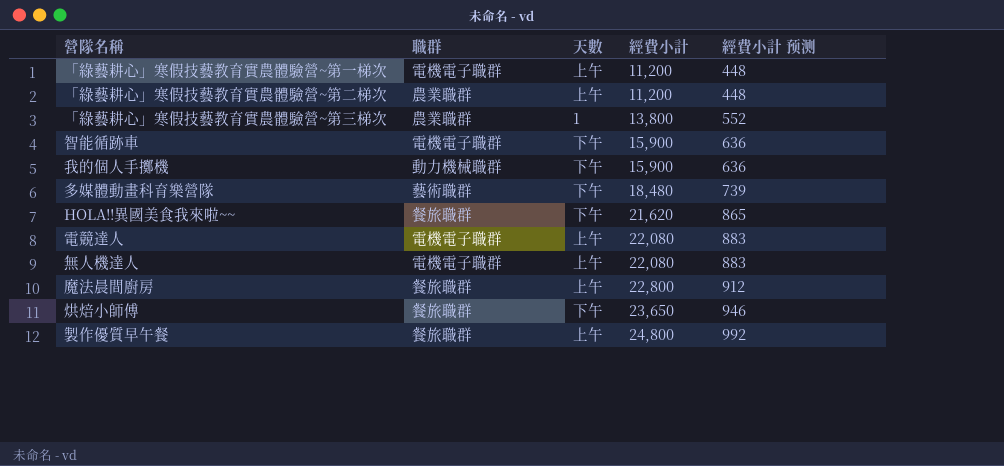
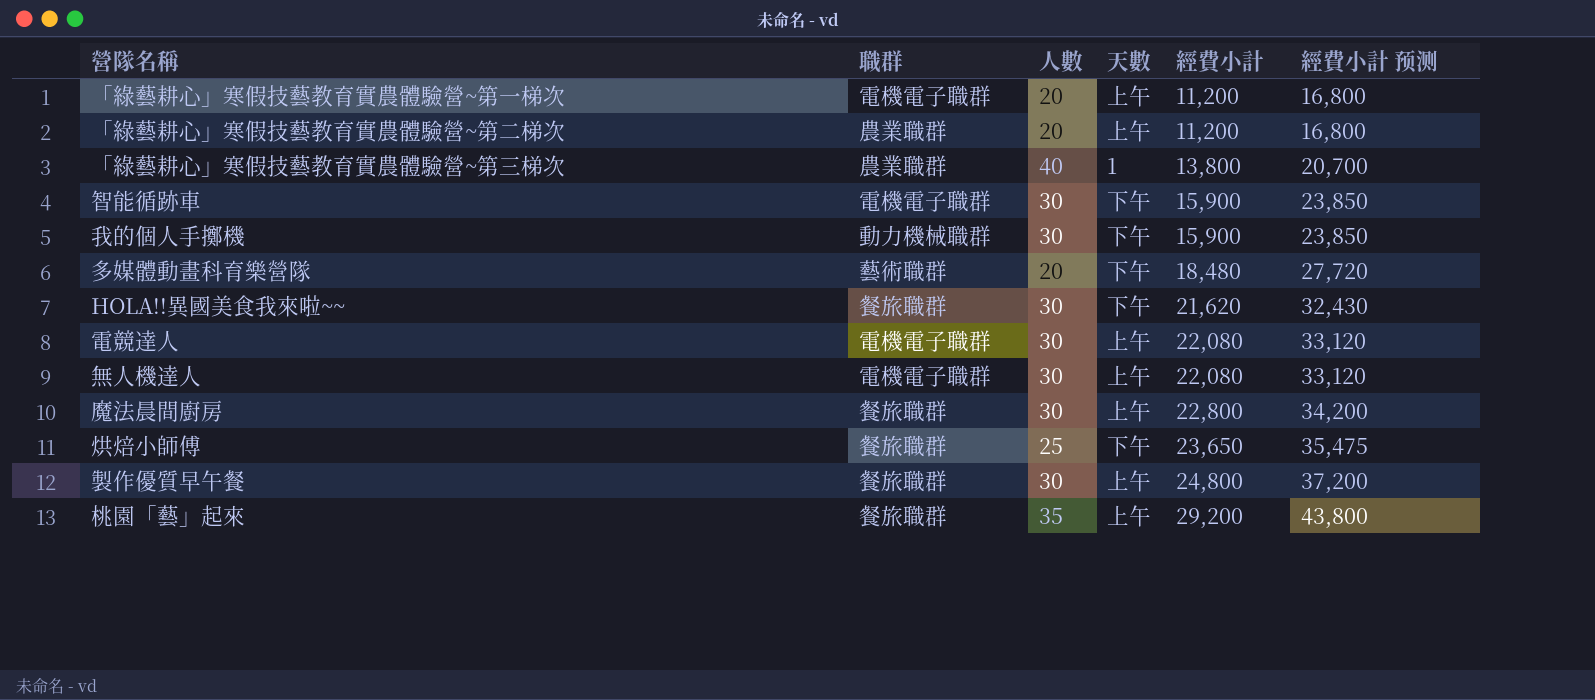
column 人數 | position: none -> 3
column 經費小計 预测 | formula: [經費小計] * 0.04 -> [經費小計] * 1.5
row 桃園「藝」起來: none -> 餐旅職群 | 35 | 上午 | 29,200 | 43,800

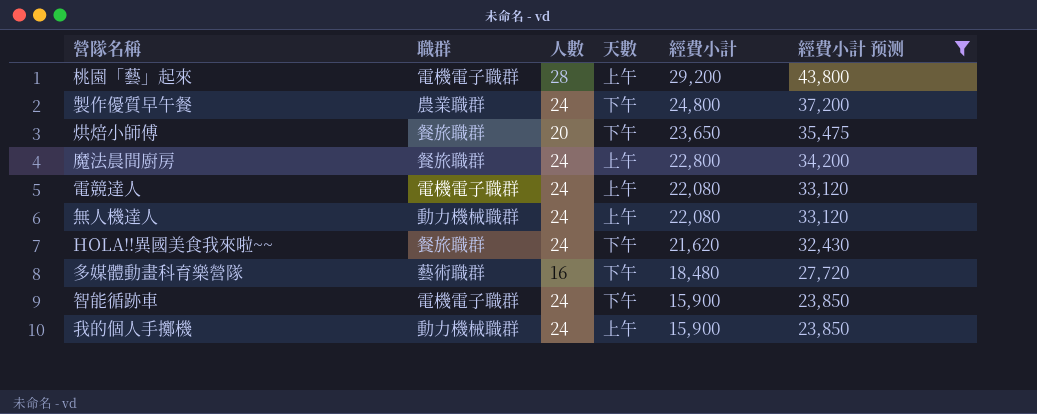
filter: none -> 經費小計 预测 >= 23,850
row order: 經費小計 ascending -> 經費小計 descending
桃園「藝」起來 | 職群: 餐旅職群 -> 電機電子職群
桃園「藝」起來 | 人數: 35 -> 28
製作優質早午餐 | 職群: 餐旅職群 -> 農業職群
製作優質早午餐 | 人數: 30 -> 24
製作優質早午餐 | 天數: 上午 -> 下午
烘焙小師傅 | 人數: 25 -> 20
魔法晨間廚房 | 人數: 30 -> 24
電競達人 | 人數: 30 -> 24
無人機達人 | 職群: 電機電子職群 -> 動力機械職群
無人機達人 | 人數: 30 -> 24
HOLA!!異國美食我來啦~~ | 人數: 30 -> 24
多媒體動畫科育樂營隊 | 人數: 20 -> 16
智能循跡車 | 人數: 30 -> 24
我的個人手擲機 | 人數: 30 -> 24
我的個人手擲機 | 天數: 下午 -> 上午

